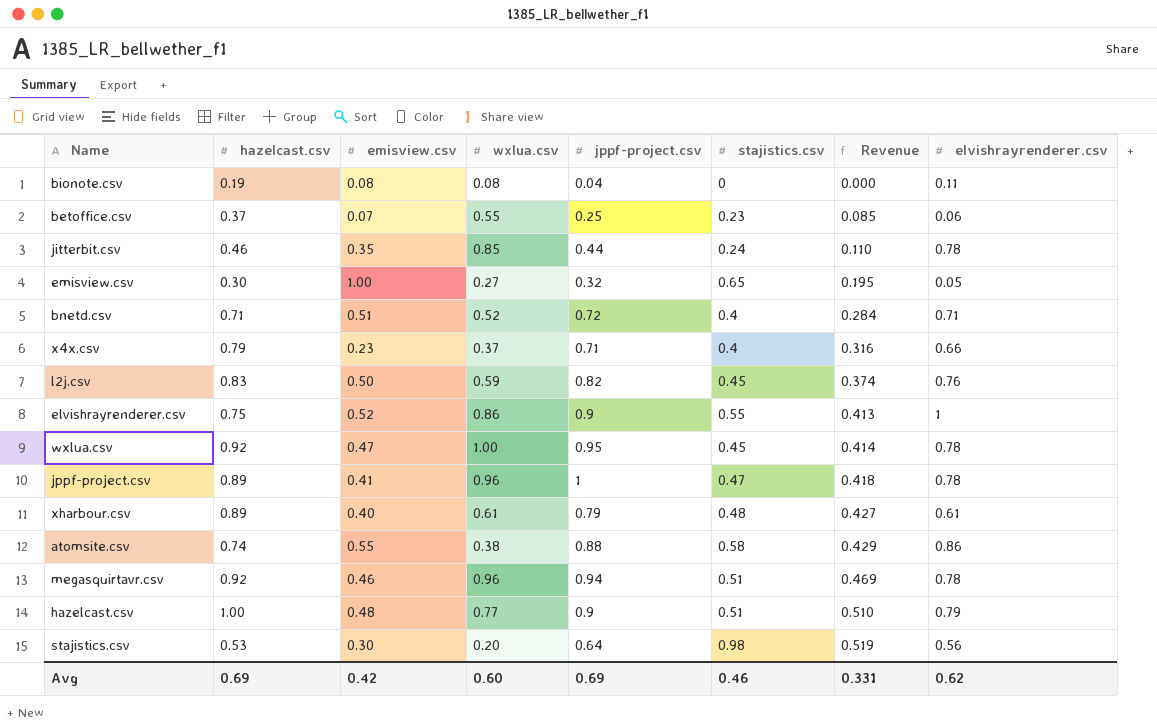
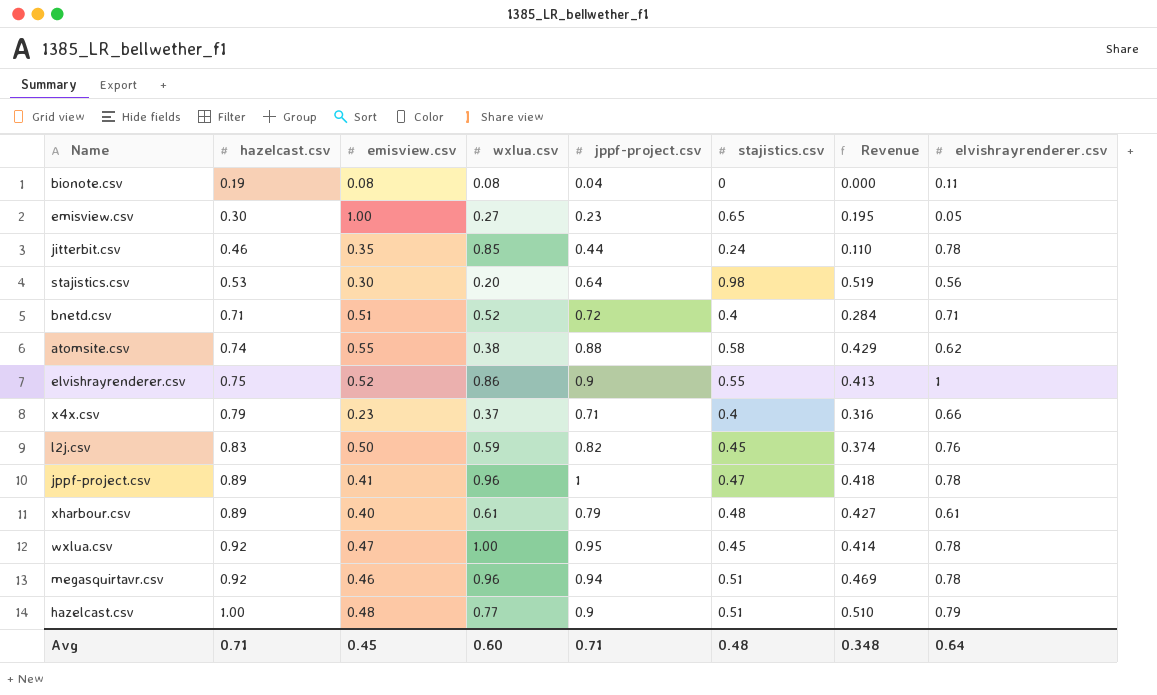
row order: Revenue ascending -> hazelcast.csv ascending
row betoffice.csv: 0.37 | 0.07 | 0.55 | 0.25 | 0.23 | 0.085 | 0.06 -> none
emisview.csv | jppf-project.csv: 0.32 -> 0.23
atomsite.csv | elvishrayrenderer.csv: 0.86 -> 0.62
Avg | hazelcast.csv: 0.69 -> 0.71
Avg | emisview.csv: 0.42 -> 0.45
Avg | jppf-project.csv: 0.69 -> 0.71
Avg | stajistics.csv: 0.46 -> 0.48
Avg | Revenue: 0.331 -> 0.348
Avg | elvishrayrenderer.csv: 0.62 -> 0.64

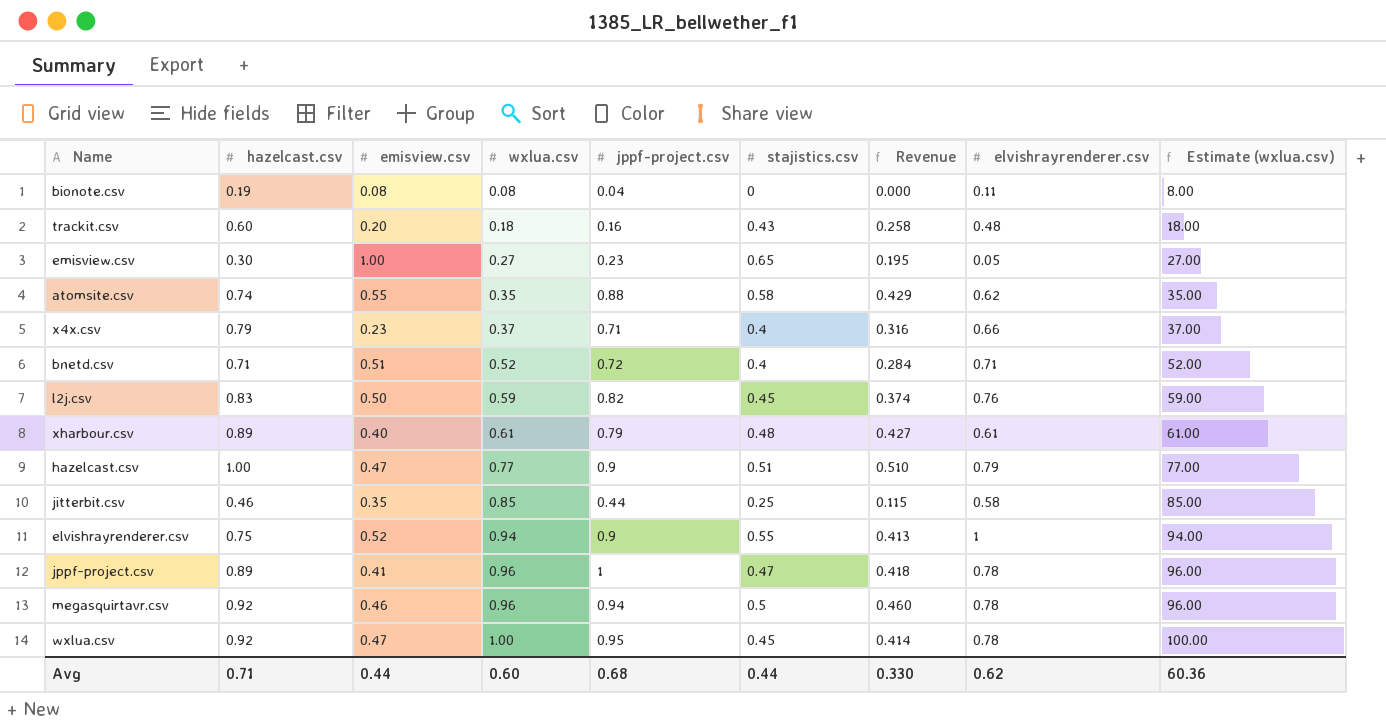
row order: hazelcast.csv ascending -> wxlua.csv ascending
column Estimate (wxlua.csv) | formula: none -> [wxlua.csv] * 100
row stajistics.csv: 0.53 | 0.30 | 0.20 | 0.64 | 0.98 | 0.519 | 0.56 -> none
row trackit.csv: none -> 0.60 | 0.20 | 0.18 | 0.16 | 0.43 | 0.258 | 0.48 | 18.00
atomsite.csv | wxlua.csv: 0.38 -> 0.35
hazelcast.csv | emisview.csv: 0.48 -> 0.47
jitterbit.csv | stajistics.csv: 0.24 -> 0.25
jitterbit.csv | Revenue: 0.110 -> 0.115
jitterbit.csv | elvishrayrenderer.csv: 0.78 -> 0.58
elvishrayrenderer.csv | wxlua.csv: 0.86 -> 0.94
megasquirtavr.csv | stajistics.csv: 0.51 -> 0.5
megasquirtavr.csv | Revenue: 0.469 -> 0.460
Avg | emisview.csv: 0.45 -> 0.44
Avg | jppf-project.csv: 0.71 -> 0.68
Avg | stajistics.csv: 0.48 -> 0.44
Avg | Revenue: 0.348 -> 0.330
Avg | elvishrayrenderer.csv: 0.64 -> 0.62

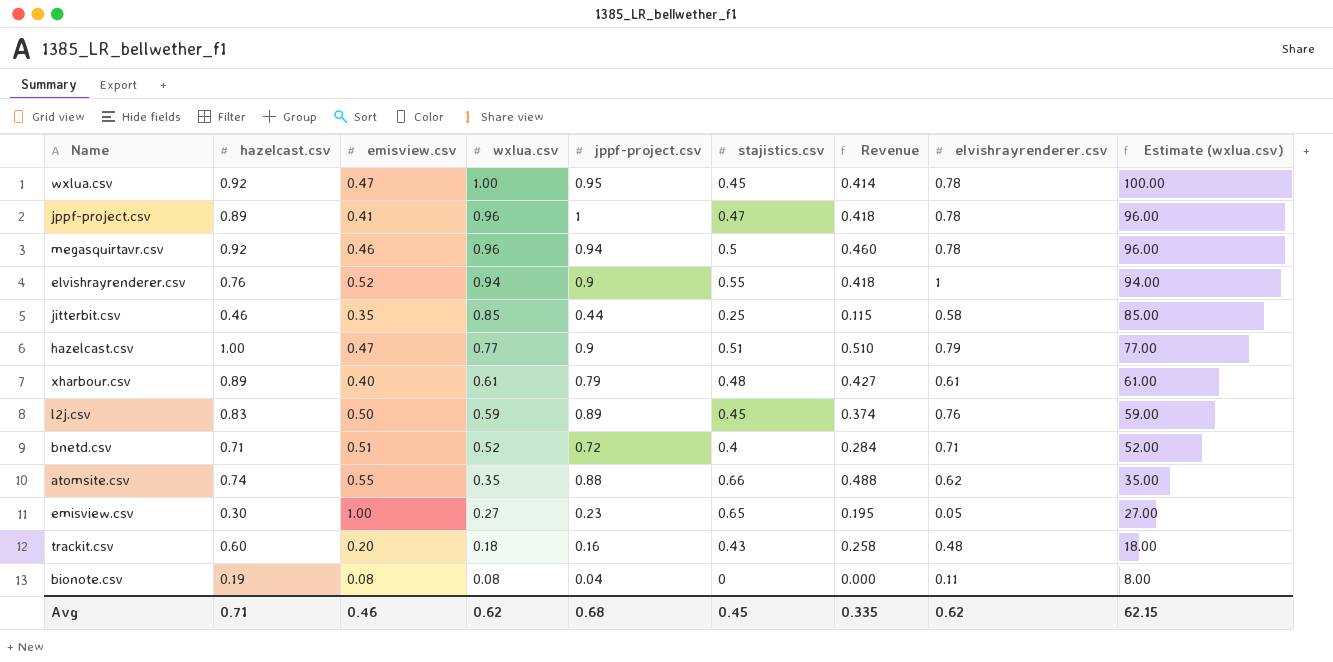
row order: wxlua.csv ascending -> wxlua.csv descending
row x4x.csv: 0.79 | 0.23 | 0.37 | 0.71 | 0.4 | 0.316 | 0.66 | 37.00 -> none
elvishrayrenderer.csv | hazelcast.csv: 0.75 -> 0.76
elvishrayrenderer.csv | Revenue: 0.413 -> 0.418
l2j.csv | jppf-project.csv: 0.82 -> 0.89
atomsite.csv | stajistics.csv: 0.58 -> 0.66
atomsite.csv | Revenue: 0.429 -> 0.488
Avg | emisview.csv: 0.44 -> 0.46
Avg | wxlua.csv: 0.60 -> 0.62
Avg | stajistics.csv: 0.44 -> 0.45
Avg | Revenue: 0.330 -> 0.335
Avg | Estimate (wxlua.csv): 60.36 -> 62.15

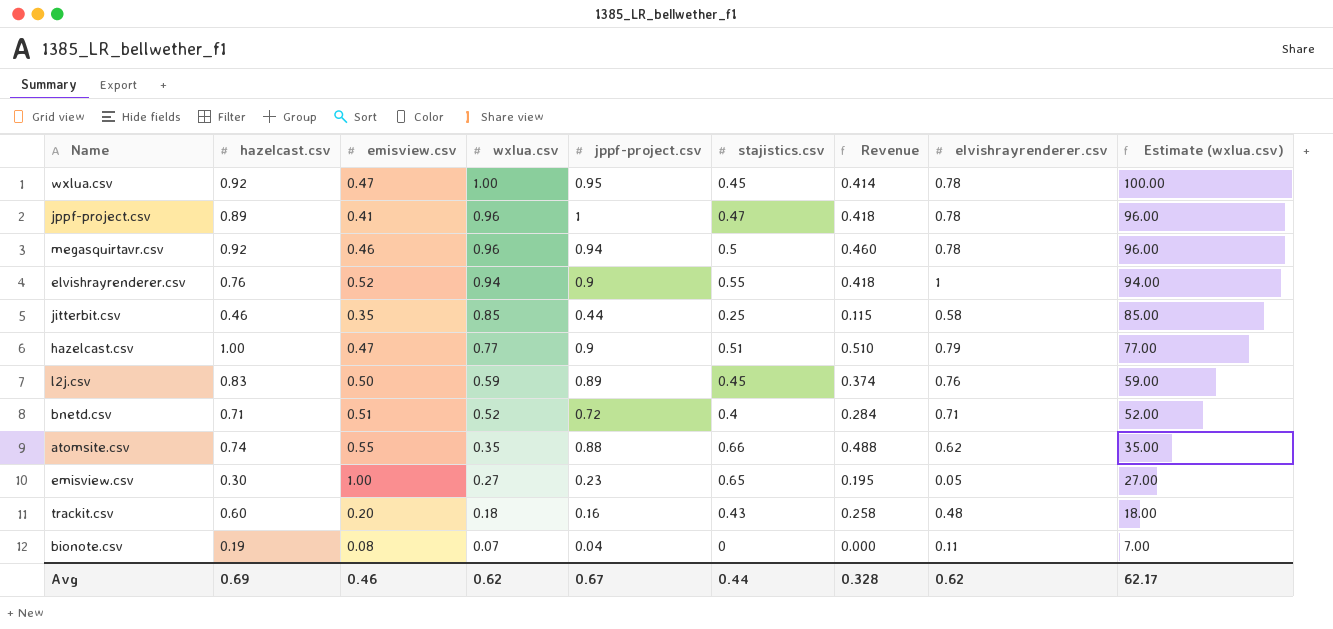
row xharbour.csv: 0.89 | 0.40 | 0.61 | 0.79 | 0.48 | 0.427 | 0.61 | 61.00 -> none
bionote.csv | wxlua.csv: 0.08 -> 0.07
bionote.csv | Estimate (wxlua.csv): 8.00 -> 7.00
Avg | hazelcast.csv: 0.71 -> 0.69
Avg | jppf-project.csv: 0.68 -> 0.67
Avg | stajistics.csv: 0.45 -> 0.44
Avg | Revenue: 0.335 -> 0.328
Avg | Estimate (wxlua.csv): 62.15 -> 62.17

